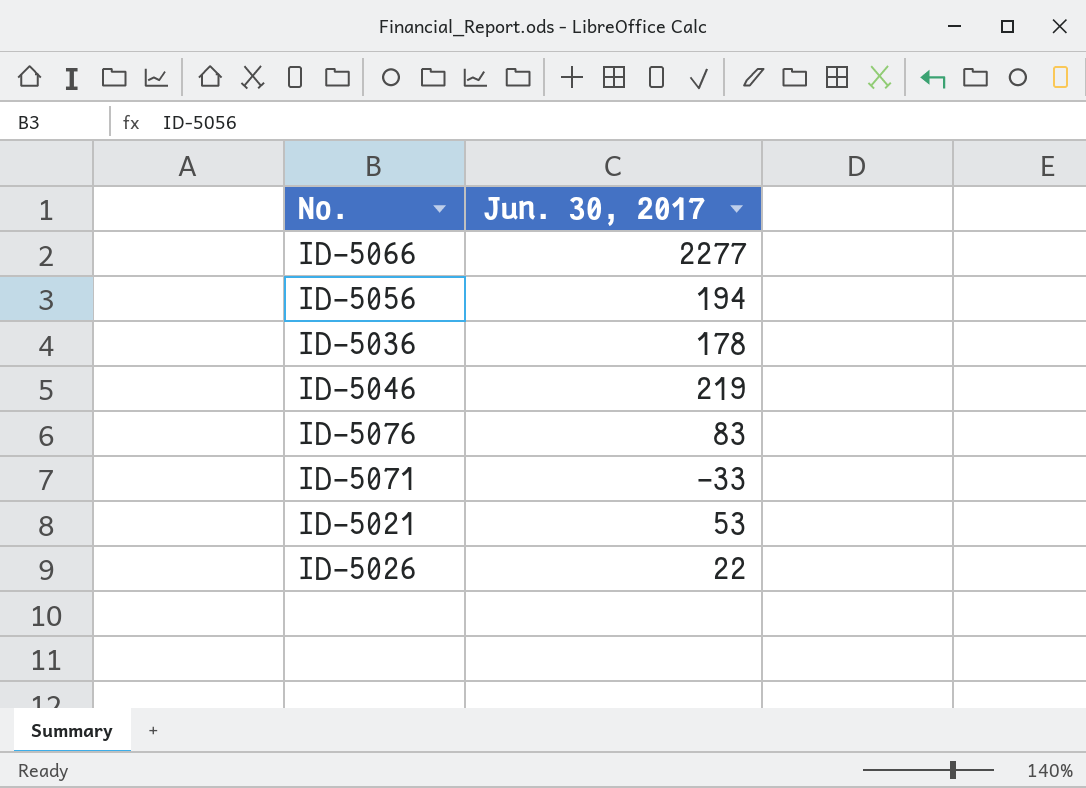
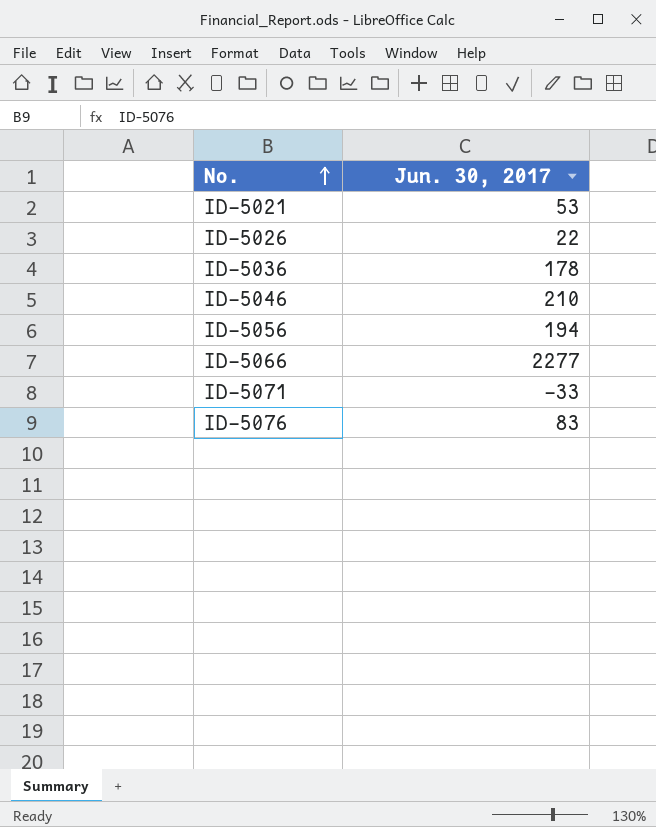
row order: none -> No. ascending
ID-5046 | Jun. 30, 2017: 219 -> 210

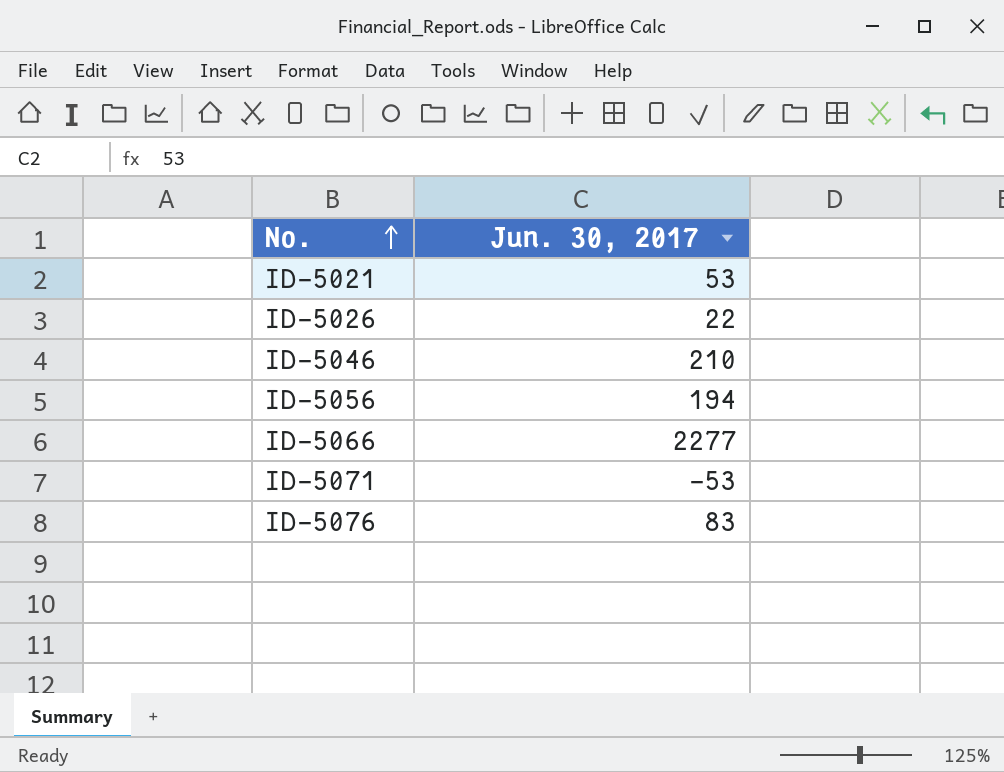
row ID-5036: 178 -> none
ID-5071 | Jun. 30, 2017: -33 -> -53

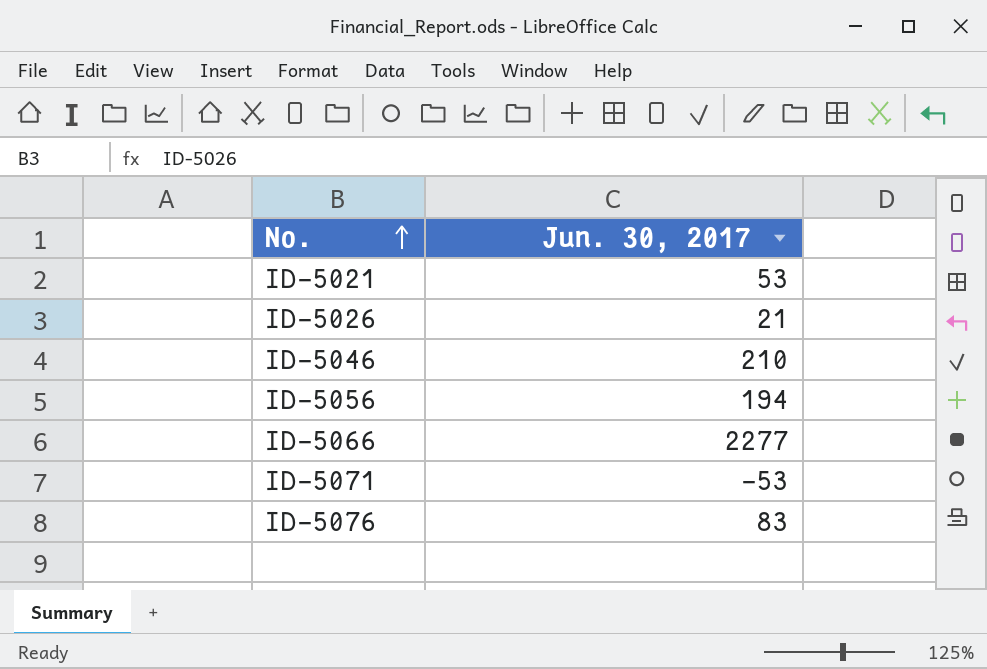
ID-5026 | Jun. 30, 2017: 22 -> 21

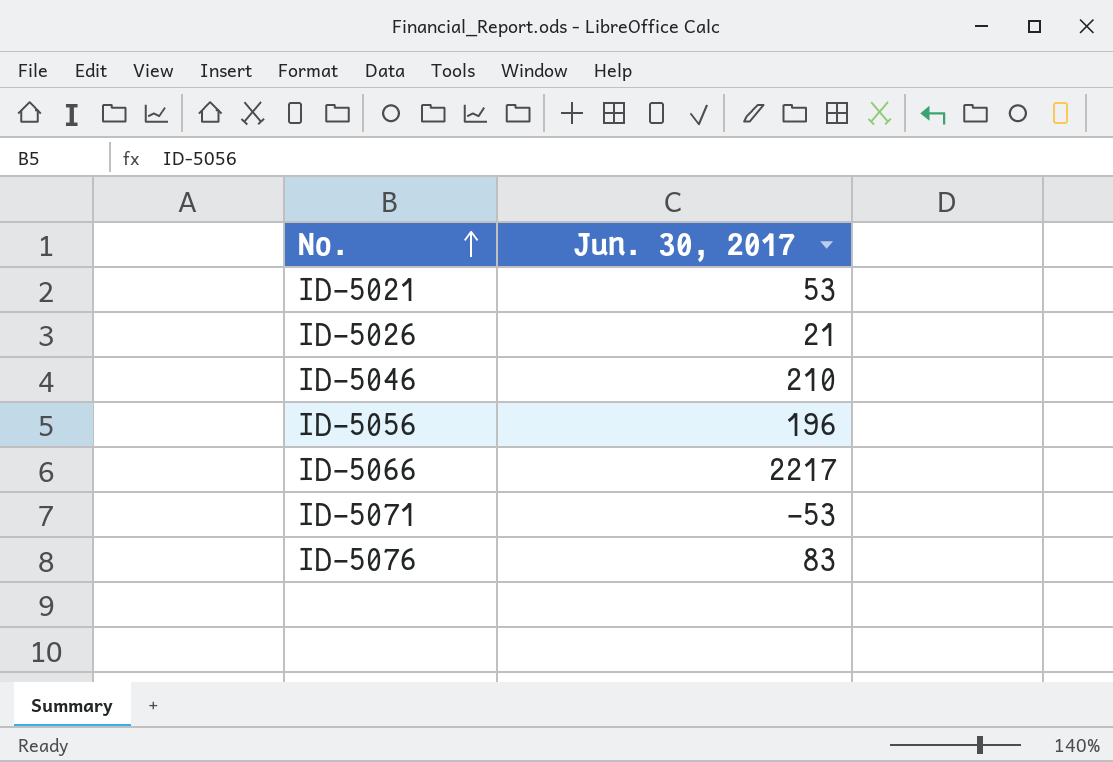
ID-5056 | Jun. 30, 2017: 194 -> 196
ID-5066 | Jun. 30, 2017: 2277 -> 2217

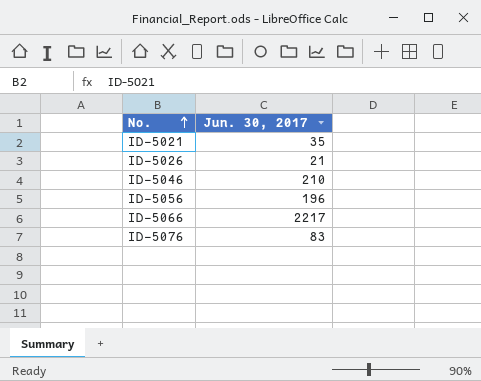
row ID-5071: -53 -> none
ID-5021 | Jun. 30, 2017: 53 -> 35

